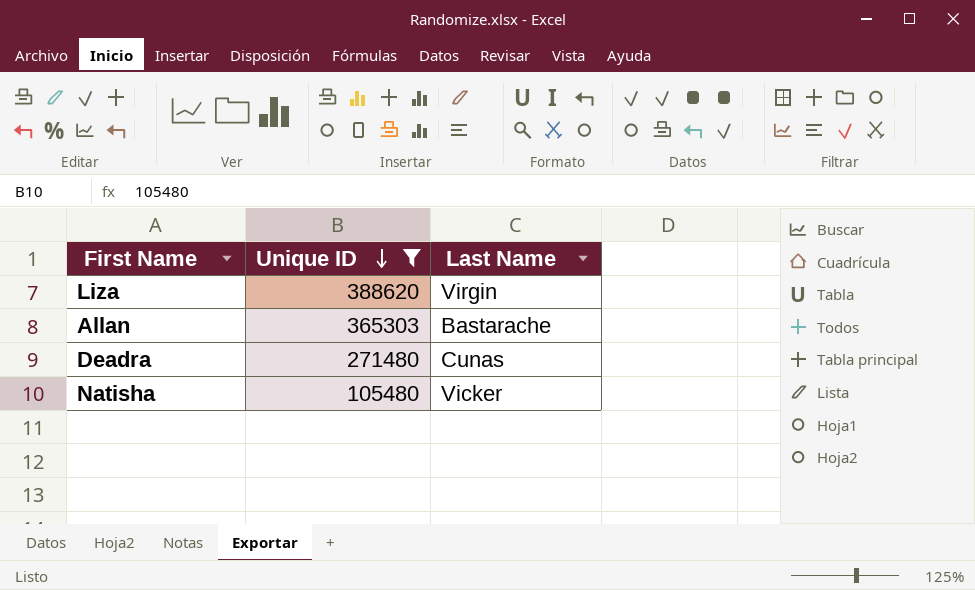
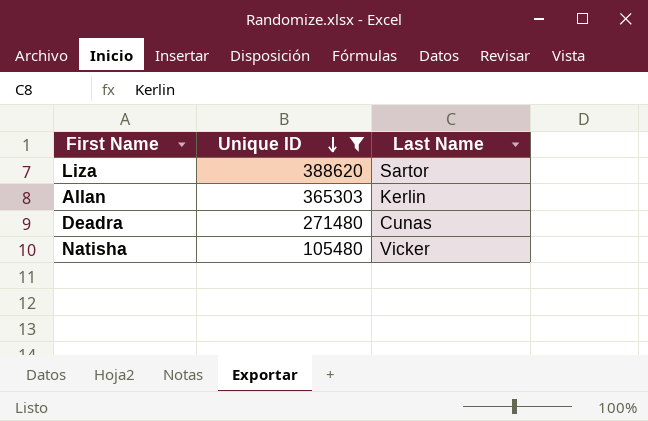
Liza | Last Name: Virgin -> Sartor
Allan | Last Name: Bastarache -> Kerlin

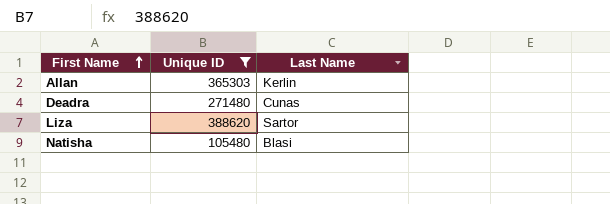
row order: Unique ID descending -> First Name ascending
Natisha | Last Name: Vicker -> Blasi

